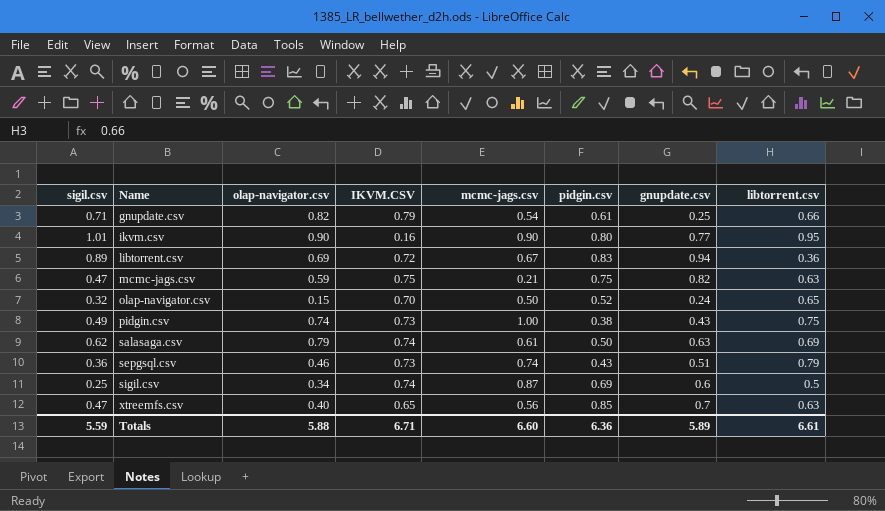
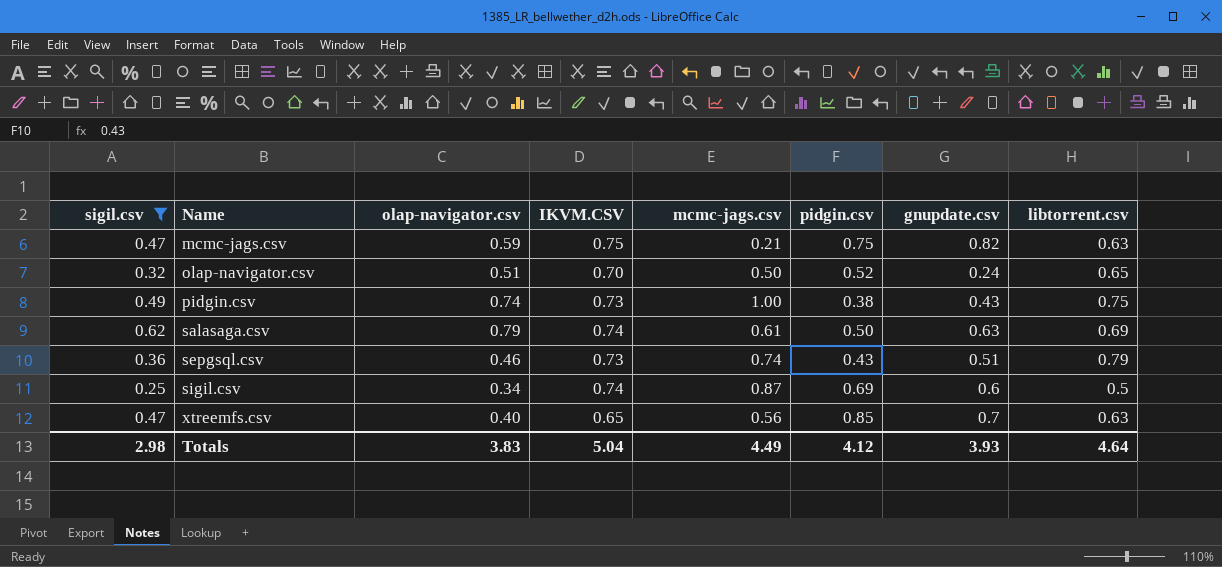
filter: none -> sigil.csv <= 0.62
olap-navigator.csv | olap-navigator.csv: 0.15 -> 0.51
Totals | sigil.csv: 5.59 -> 2.98
Totals | olap-navigator.csv: 5.88 -> 3.83
Totals | IKVM.CSV: 6.71 -> 5.04
Totals | mcmc-jags.csv: 6.60 -> 4.49
Totals | pidgin.csv: 6.36 -> 4.12
Totals | gnupdate.csv: 5.89 -> 3.93
Totals | libtorrent.csv: 6.61 -> 4.64

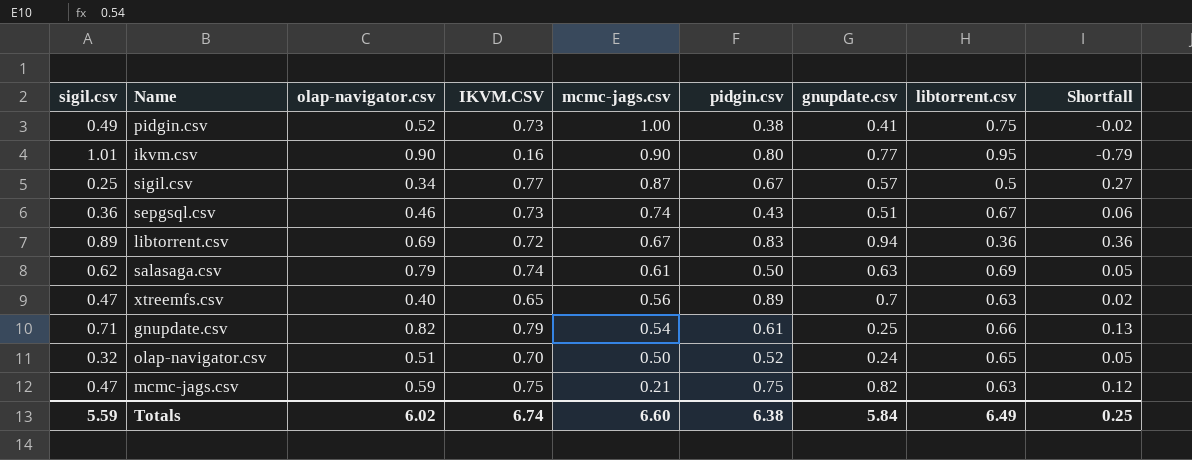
filter: sigil.csv <= 0.62 -> none
row order: Name ascending -> mcmc-jags.csv descending
column Shortfall | formula: none -> [IKVM.CSV] - [libtorrent.csv]
pidgin.csv | olap-navigator.csv: 0.74 -> 0.52
pidgin.csv | gnupdate.csv: 0.43 -> 0.41
sigil.csv | IKVM.CSV: 0.74 -> 0.77
sigil.csv | pidgin.csv: 0.69 -> 0.67
sigil.csv | gnupdate.csv: 0.6 -> 0.57
sepgsql.csv | libtorrent.csv: 0.79 -> 0.67
xtreemfs.csv | pidgin.csv: 0.85 -> 0.89
Totals | sigil.csv: 2.98 -> 5.59
Totals | olap-navigator.csv: 3.83 -> 6.02
Totals | IKVM.CSV: 5.04 -> 6.74
Totals | mcmc-jags.csv: 4.49 -> 6.60
Totals | pidgin.csv: 4.12 -> 6.38
Totals | gnupdate.csv: 3.93 -> 5.84
Totals | libtorrent.csv: 4.64 -> 6.49

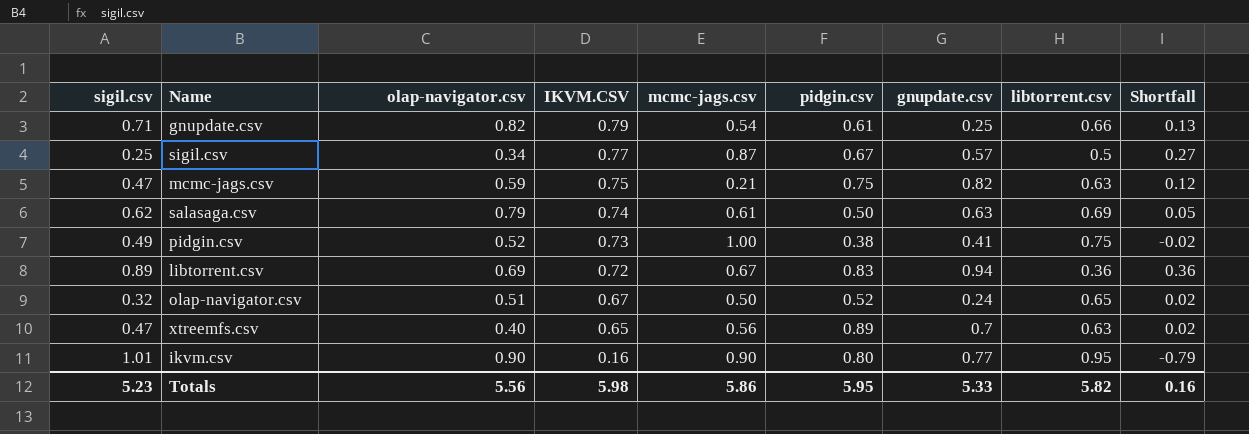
row order: mcmc-jags.csv descending -> IKVM.CSV descending
row sepgsql.csv: 0.36 | 0.46 | 0.73 | 0.74 | 0.43 | 0.51 | 0.67 | 0.06 -> none
olap-navigator.csv | IKVM.CSV: 0.70 -> 0.67
olap-navigator.csv | Shortfall: 0.05 -> 0.02
Totals | sigil.csv: 5.59 -> 5.23
Totals | olap-navigator.csv: 6.02 -> 5.56
Totals | IKVM.CSV: 6.74 -> 5.98
Totals | mcmc-jags.csv: 6.60 -> 5.86
Totals | pidgin.csv: 6.38 -> 5.95
Totals | gnupdate.csv: 5.84 -> 5.33
Totals | libtorrent.csv: 6.49 -> 5.82
Totals | Shortfall: 0.25 -> 0.16

